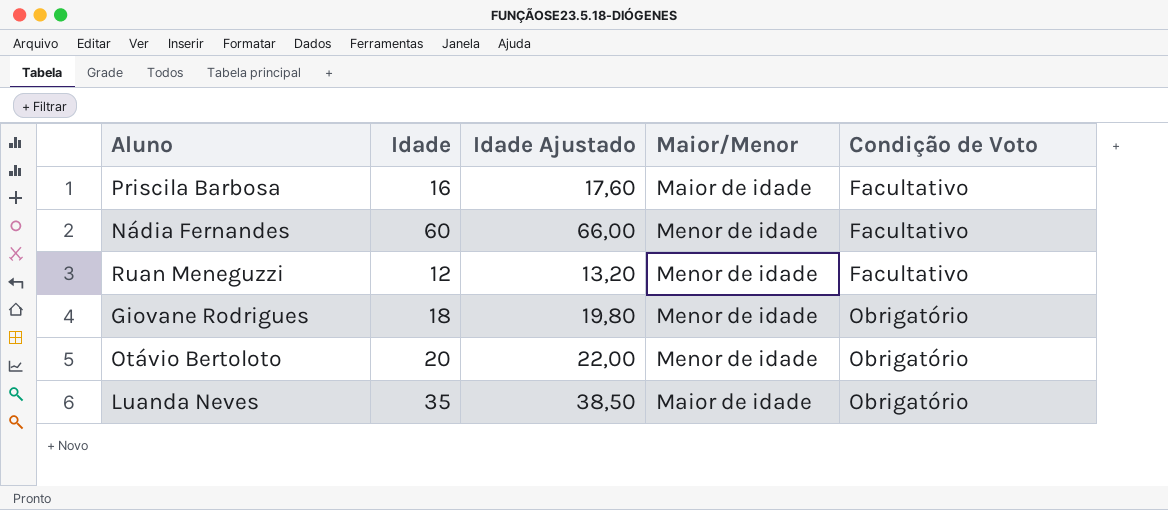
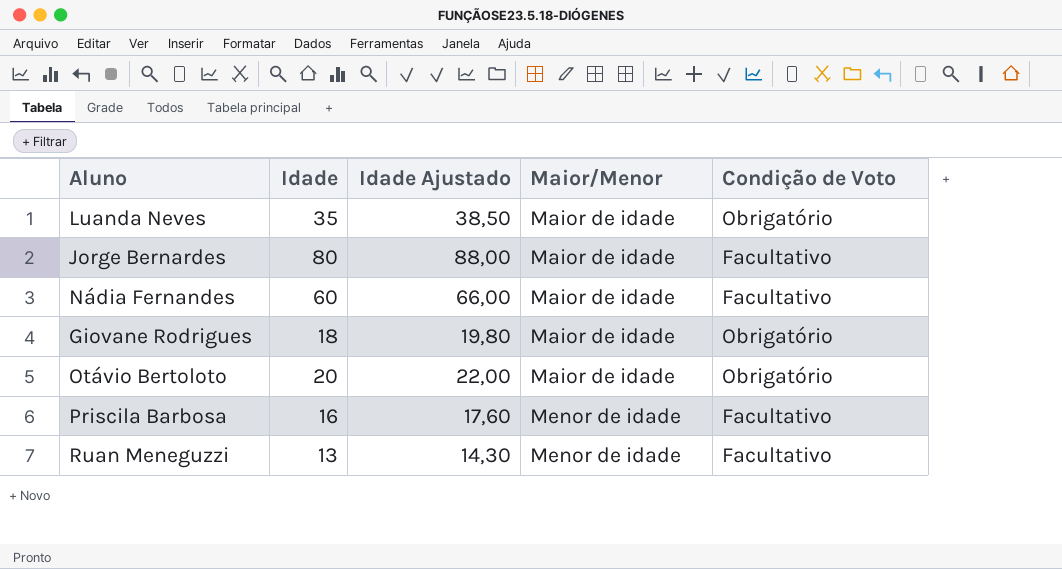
row order: Condição de Voto ascending -> Maior/Menor ascending
row Jorge Bernardes: none -> 80 | 88,00 | Maior de idade | Facultativo
Nádia Fernandes | Maior/Menor: Menor de idade -> Maior de idade
Giovane Rodrigues | Maior/Menor: Menor de idade -> Maior de idade
Otávio Bertoloto | Maior/Menor: Menor de idade -> Maior de idade
Priscila Barbosa | Maior/Menor: Maior de idade -> Menor de idade
Ruan Meneguzzi | Idade: 12 -> 13
Ruan Meneguzzi | Idade Ajustado: 13,20 -> 14,30

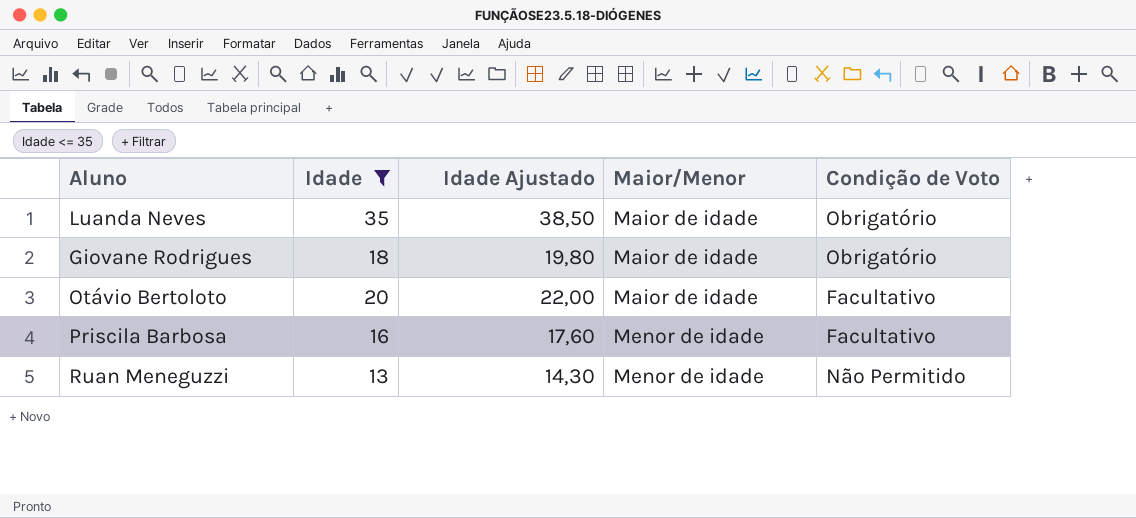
filter: none -> Idade <= 35
Otávio Bertoloto | Condição de Voto: Obrigatório -> Facultativo
Ruan Meneguzzi | Condição de Voto: Facultativo -> Não Permitido

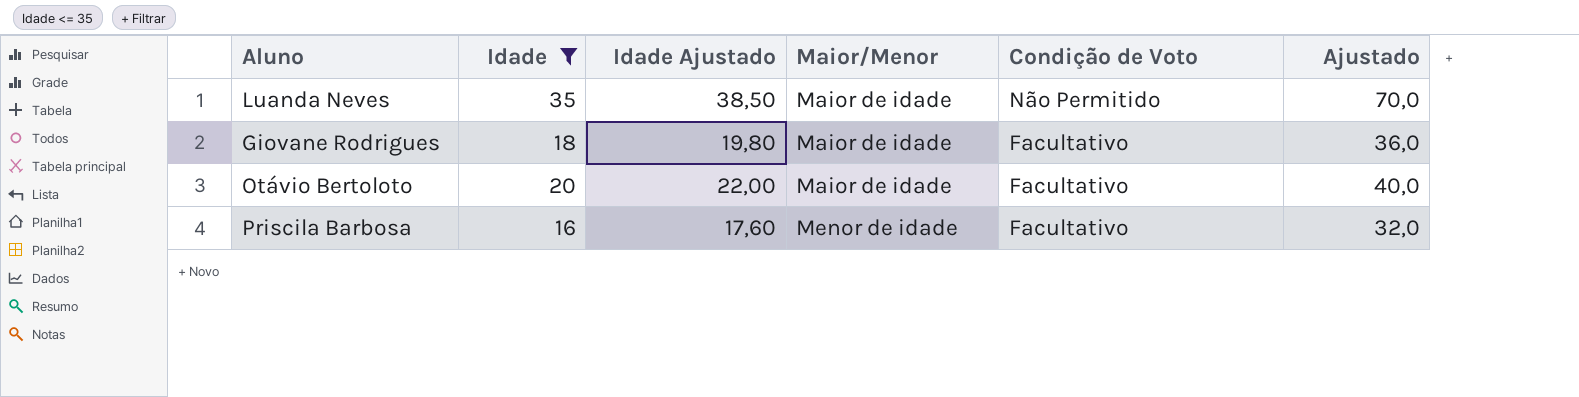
column Ajustado | formula: none -> [Idade] * 2
row Ruan Meneguzzi: 13 | 14,30 | Menor de idade | Não Permitido -> none
Luanda Neves | Condição de Voto: Obrigatório -> Não Permitido
Giovane Rodrigues | Condição de Voto: Obrigatório -> Facultativo

